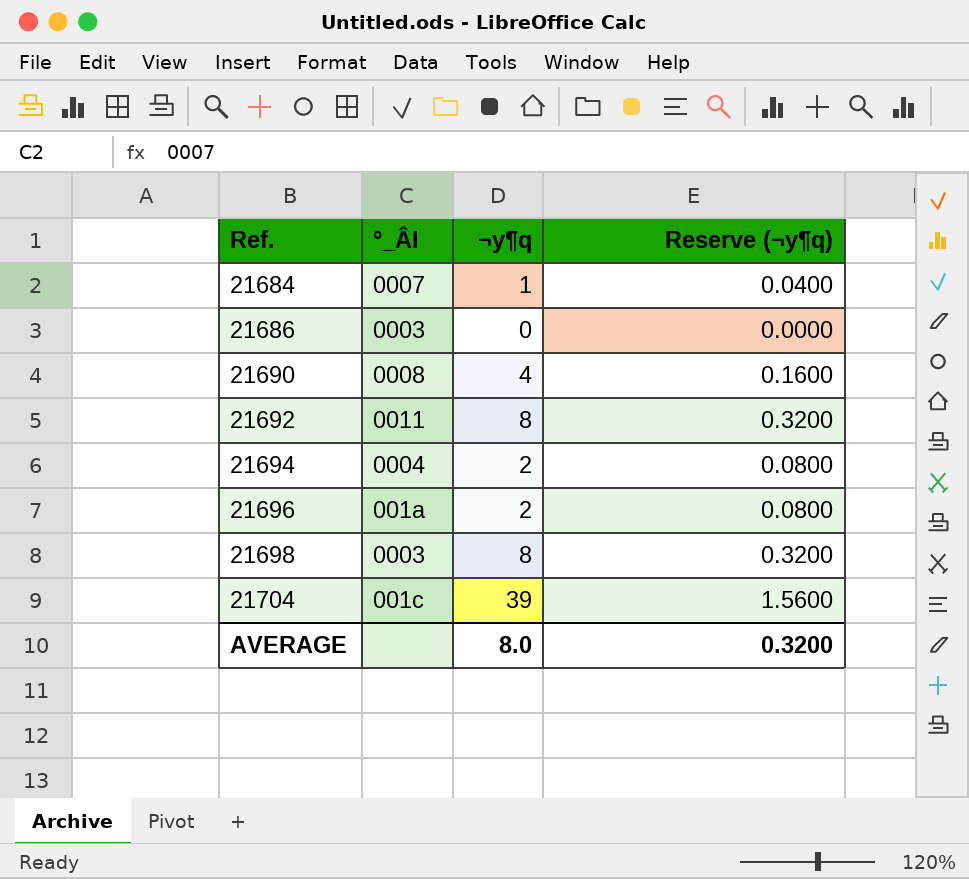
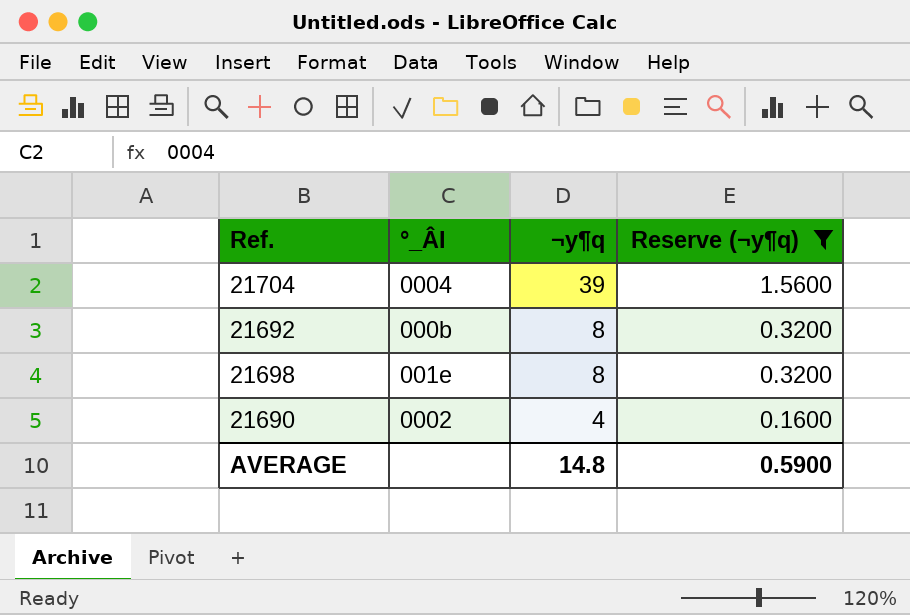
filter: none -> Reserve (¬y¶q) >= 0.1600
row order: Ref. ascending -> ¬y¶q descending
21704 | °_ÂI: 001c -> 0004
21692 | °_ÂI: 0011 -> 000b
21698 | °_ÂI: 0003 -> 001e
21690 | °_ÂI: 0008 -> 0002
AVERAGE | ¬y¶q: 8.0 -> 14.8
AVERAGE | Reserve (¬y¶q): 0.3200 -> 0.5900

